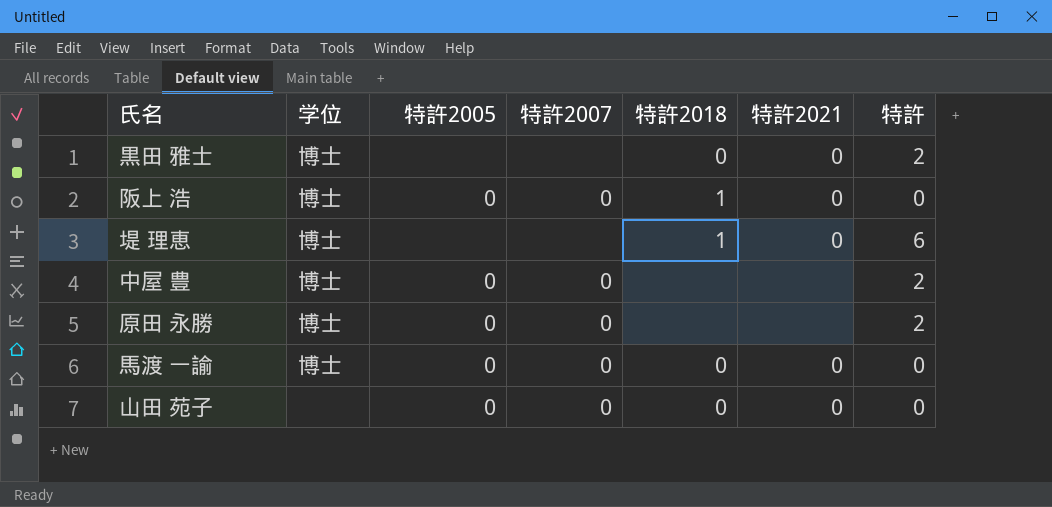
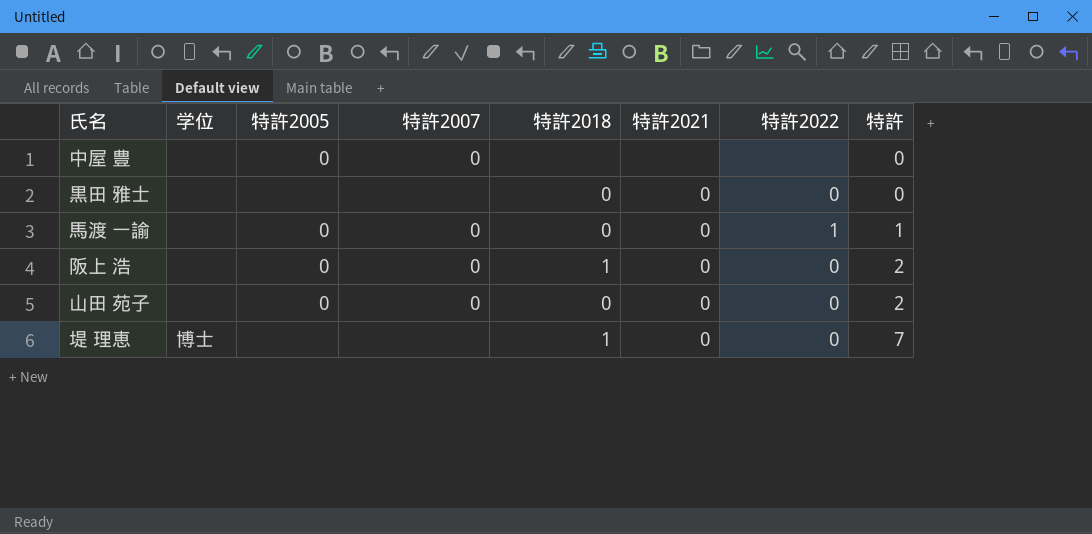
row order: none -> 特許 ascending
column 特許2022 | position: none -> 7
row 原田 永勝: 博士 | 0 | 0 | none | none | 2 -> none
中屋 豊 | 学位: 博士 -> none
中屋 豊 | 特許: 2 -> 0
黒田 雅士 | 学位: 博士 -> none
黒田 雅士 | 特許: 2 -> 0
馬渡 一諭 | 学位: 博士 -> none
馬渡 一諭 | 特許: 0 -> 1
阪上 浩 | 学位: 博士 -> none
阪上 浩 | 特許: 0 -> 2
山田 苑子 | 特許: 0 -> 2
堤 理恵 | 特許: 6 -> 7

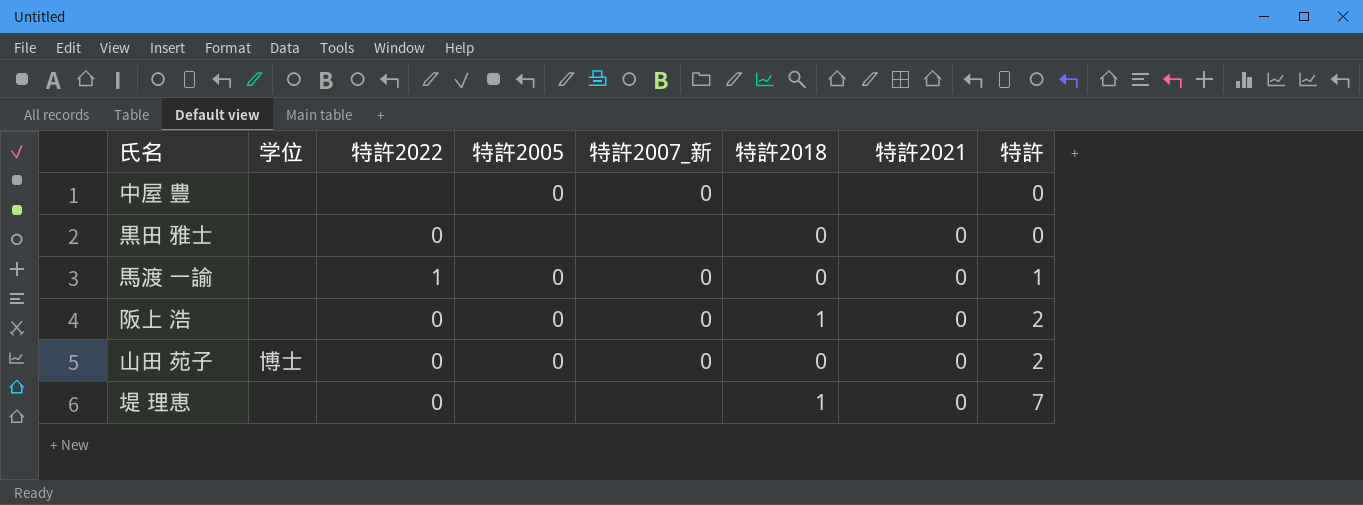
column 特許2022 | position: 7 -> 3
column name: 特許2007 -> 特許2007_新
山田 苑子 | 学位: none -> 博士
堤 理恵 | 学位: 博士 -> none

